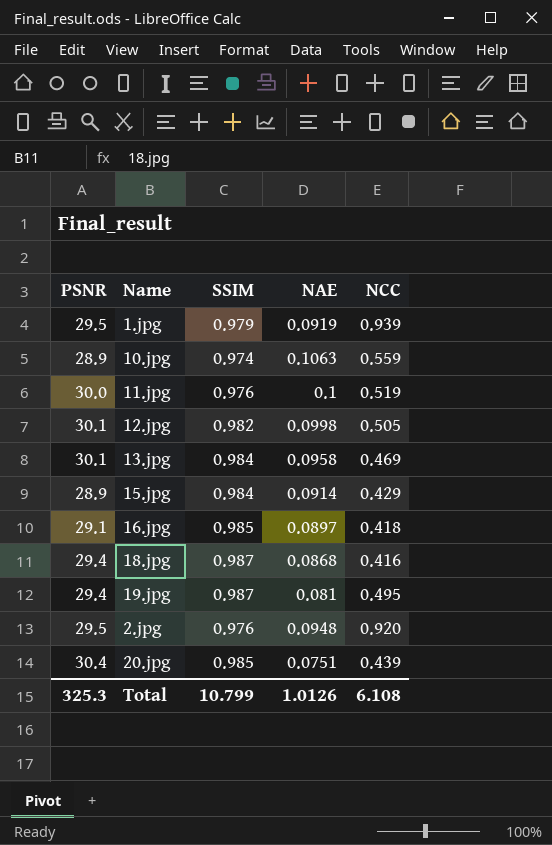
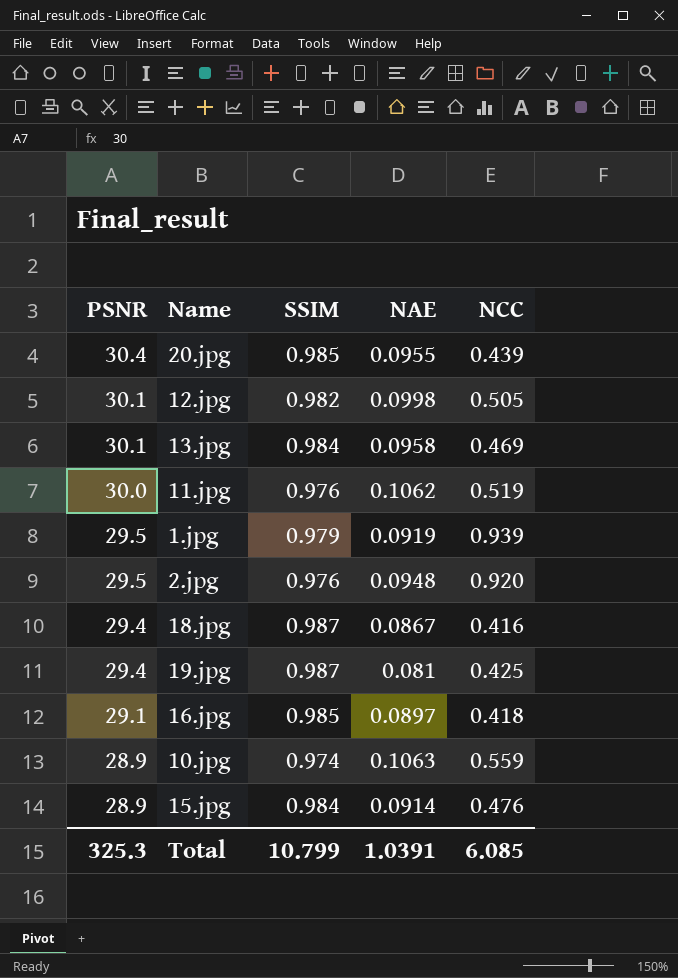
row order: none -> PSNR descending
20.jpg | NAE: 0.0751 -> 0.0955
11.jpg | NAE: 0.1 -> 0.1062
18.jpg | NAE: 0.0868 -> 0.0867
19.jpg | NCC: 0.495 -> 0.425
15.jpg | NCC: 0.429 -> 0.476
Total | NAE: 1.0126 -> 1.0391
Total | NCC: 6.108 -> 6.085

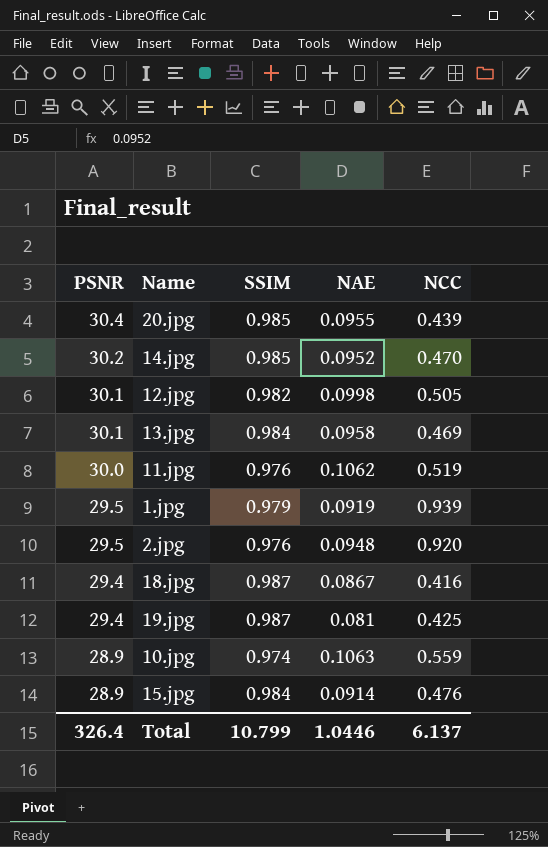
row 16.jpg: 29.1 | 0.985 | 0.0897 | 0.418 -> none
row 14.jpg: none -> 30.2 | 0.985 | 0.0952 | 0.470
Total | PSNR: 325.3 -> 326.4
Total | NAE: 1.0391 -> 1.0446
Total | NCC: 6.085 -> 6.137

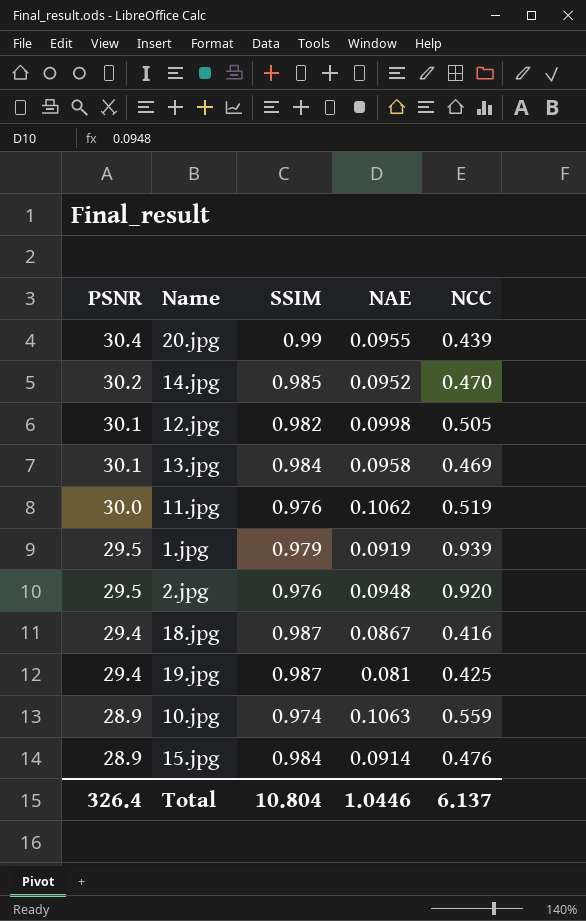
20.jpg | SSIM: 0.985 -> 0.99
Total | SSIM: 10.799 -> 10.804

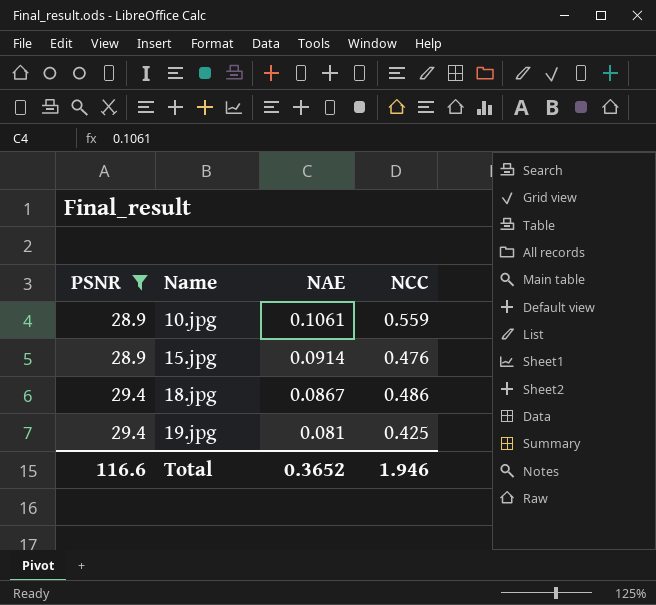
filter: none -> PSNR <= 29.4
row order: PSNR descending -> PSNR ascending
column SSIM | position: 3 -> none
10.jpg | NAE: 0.1063 -> 0.1061
18.jpg | NCC: 0.416 -> 0.486
Total | PSNR: 326.4 -> 116.6
Total | NAE: 1.0446 -> 0.3652
Total | NCC: 6.137 -> 1.946

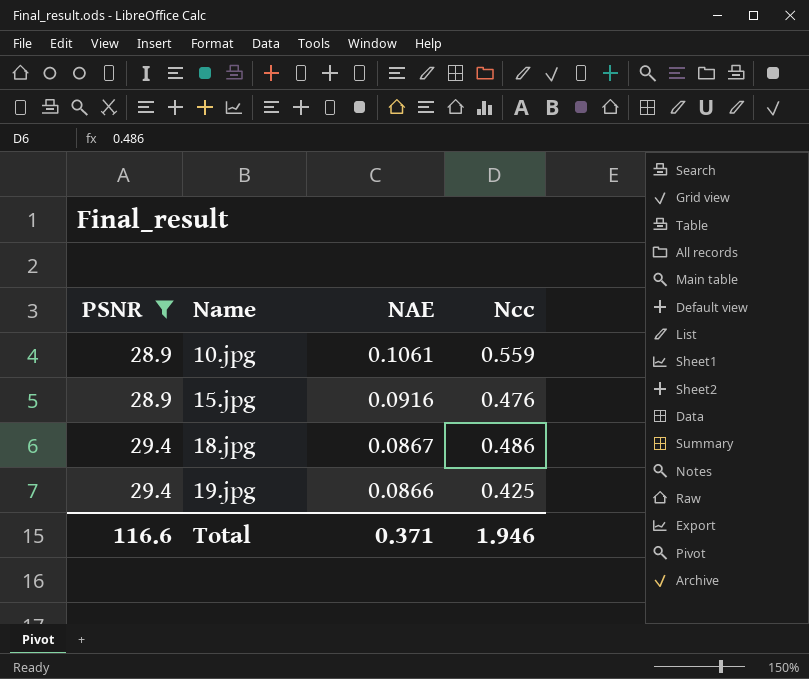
column name: NCC -> Ncc
15.jpg | NAE: 0.0914 -> 0.0916
19.jpg | NAE: 0.081 -> 0.0866
Total | NAE: 0.3652 -> 0.371

